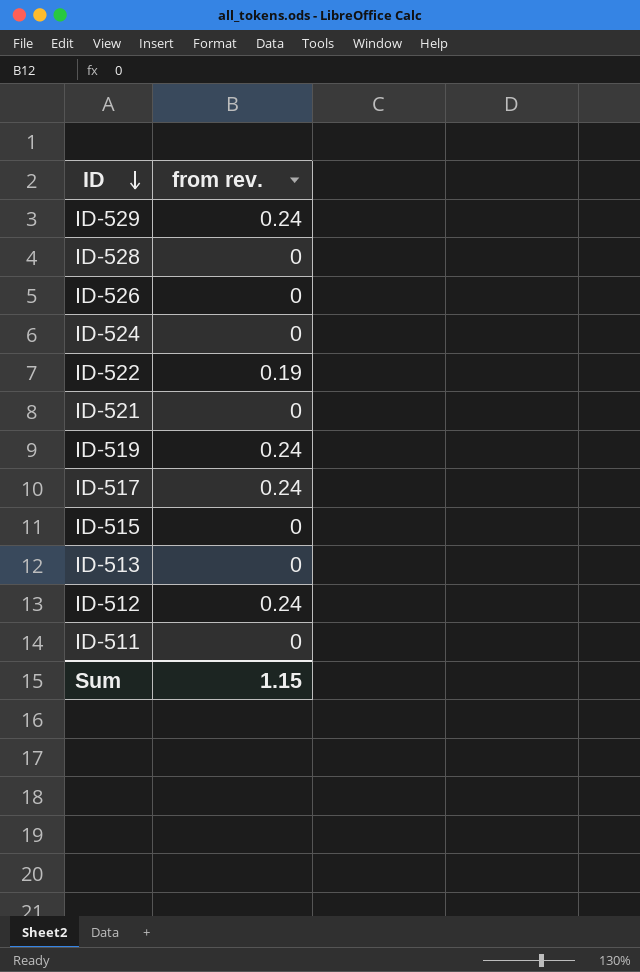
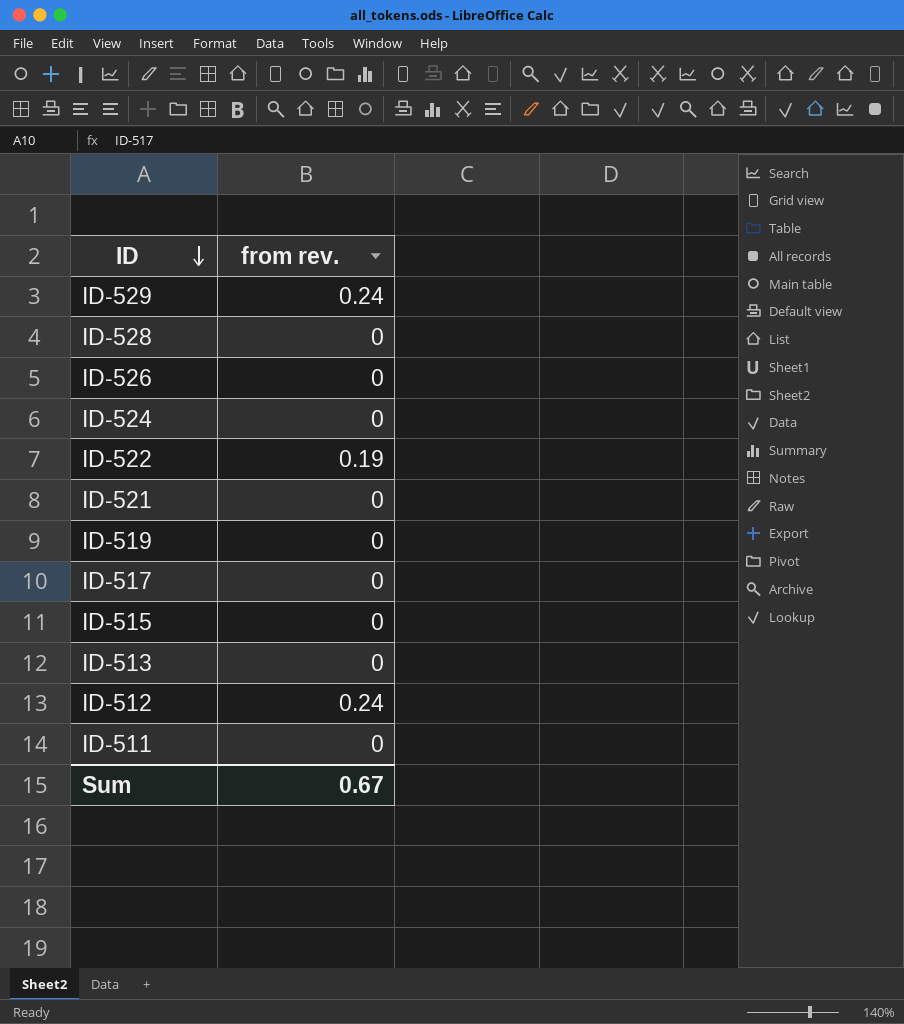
ID-519 | from rev.: 0.24 -> 0
ID-517 | from rev.: 0.24 -> 0
Sum | from rev.: 1.15 -> 0.67

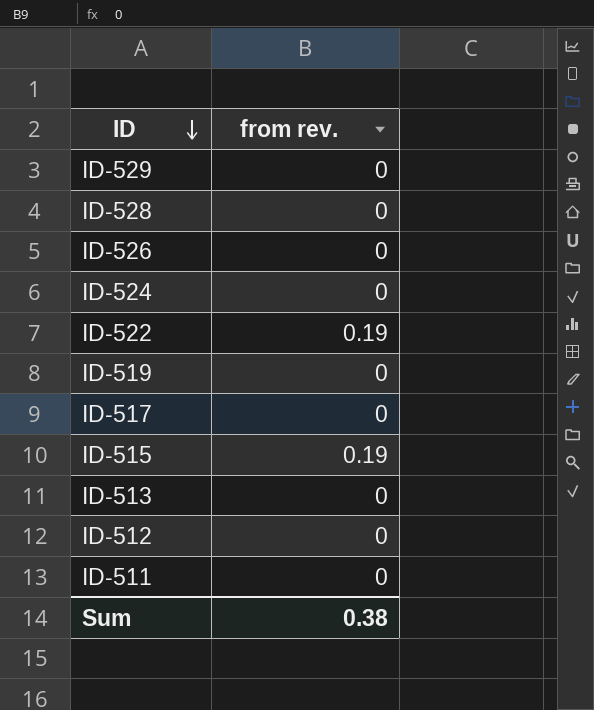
row ID-521: 0 -> none
ID-529 | from rev.: 0.24 -> 0
ID-515 | from rev.: 0 -> 0.19
ID-512 | from rev.: 0.24 -> 0
Sum | from rev.: 0.67 -> 0.38

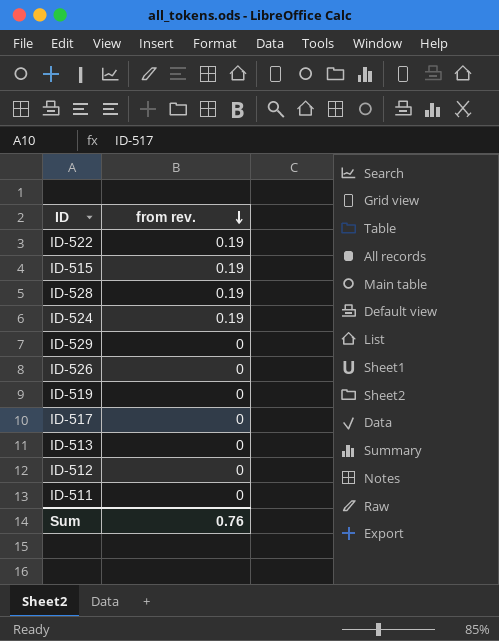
row order: ID descending -> from rev. descending
ID-528 | from rev.: 0 -> 0.19
ID-524 | from rev.: 0 -> 0.19
Sum | from rev.: 0.38 -> 0.76

